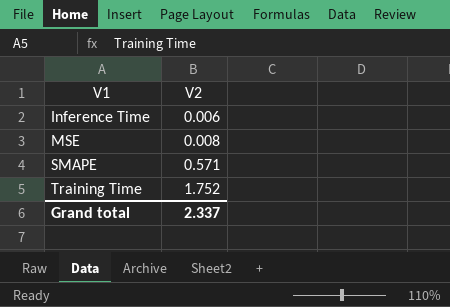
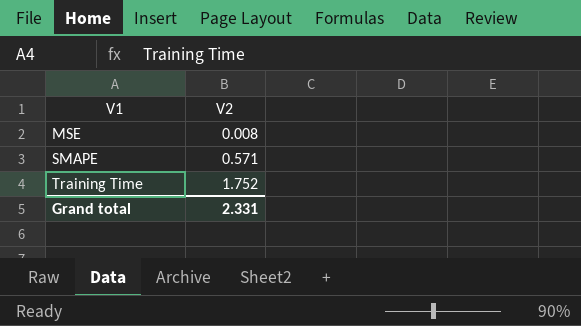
row Inference Time: 0.006 -> none
Grand total | V2: 2.337 -> 2.331

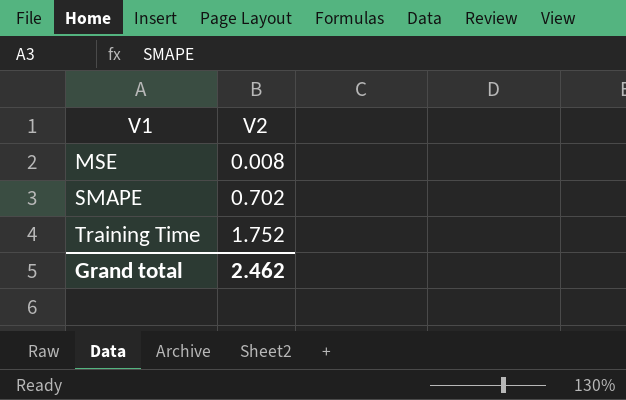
SMAPE | V2: 0.571 -> 0.702
Grand total | V2: 2.331 -> 2.462

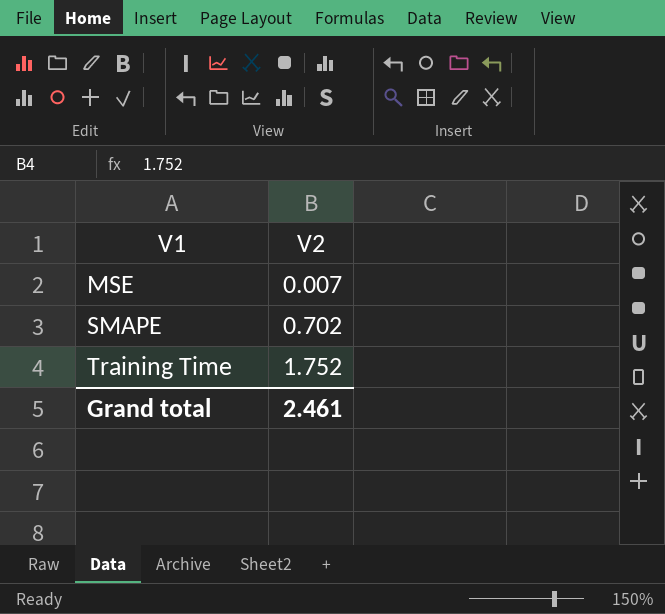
MSE | V2: 0.008 -> 0.007
Grand total | V2: 2.462 -> 2.461

